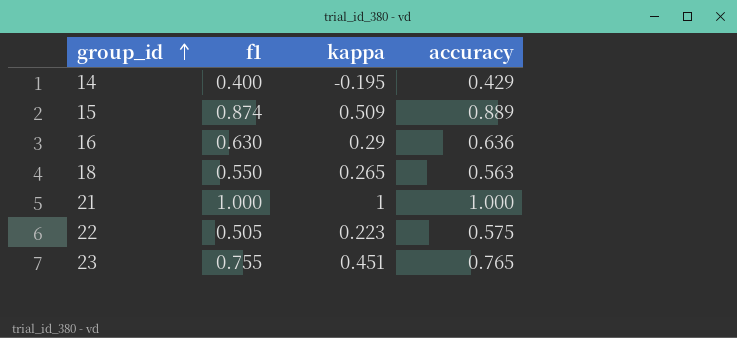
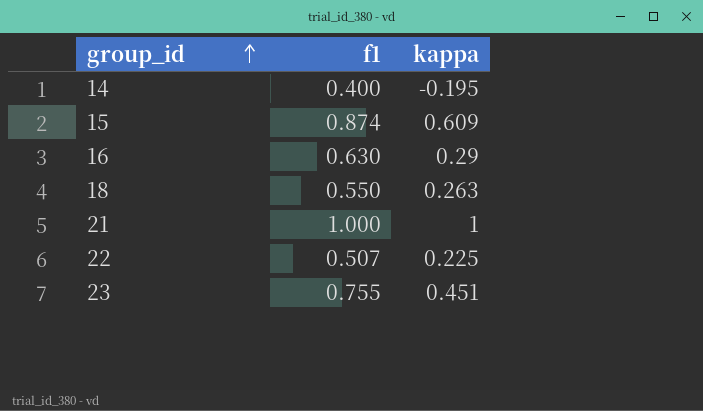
column accuracy | position: 4 -> none
15 | kappa: 0.509 -> 0.609
18 | kappa: 0.265 -> 0.263
22 | f1: 0.505 -> 0.507
22 | kappa: 0.223 -> 0.225

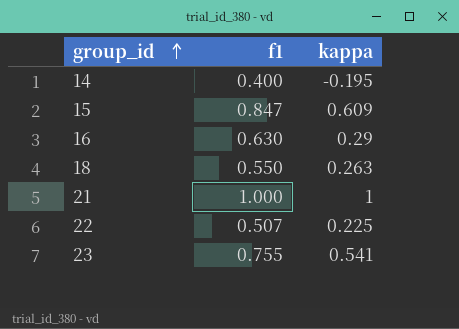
15 | f1: 0.874 -> 0.847
23 | kappa: 0.451 -> 0.541

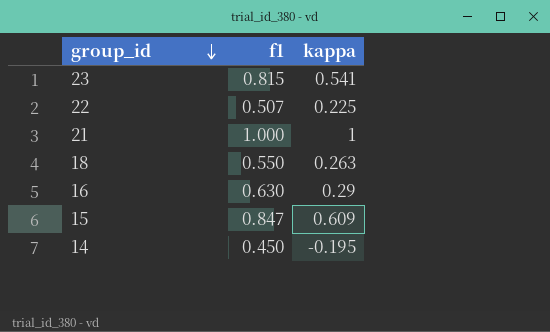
row order: group_id ascending -> group_id descending
23 | f1: 0.755 -> 0.815
14 | f1: 0.400 -> 0.450

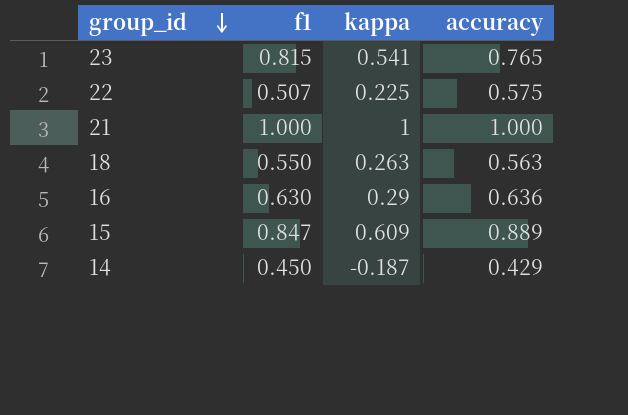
column accuracy | position: none -> 4
14 | kappa: -0.195 -> -0.187

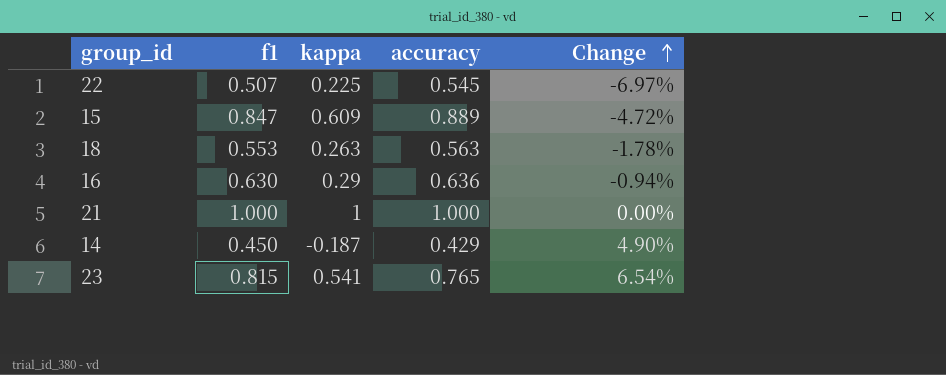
row order: group_id descending -> Change ascending
column Change | formula: none -> ([f1] - [accuracy]) / [accuracy]
22 | accuracy: 0.575 -> 0.545
18 | f1: 0.550 -> 0.553

